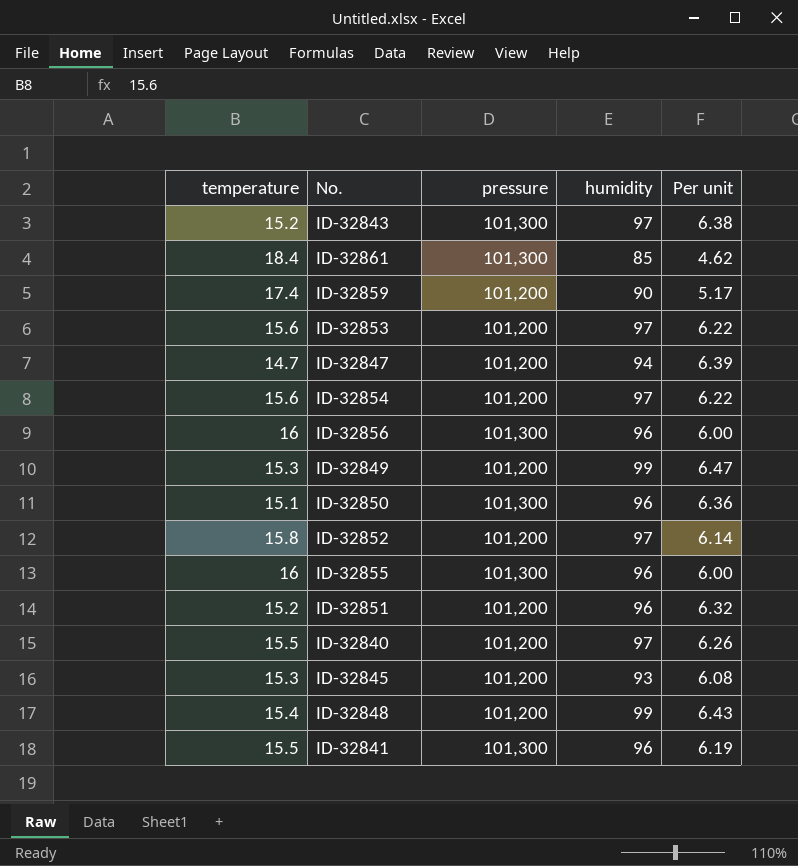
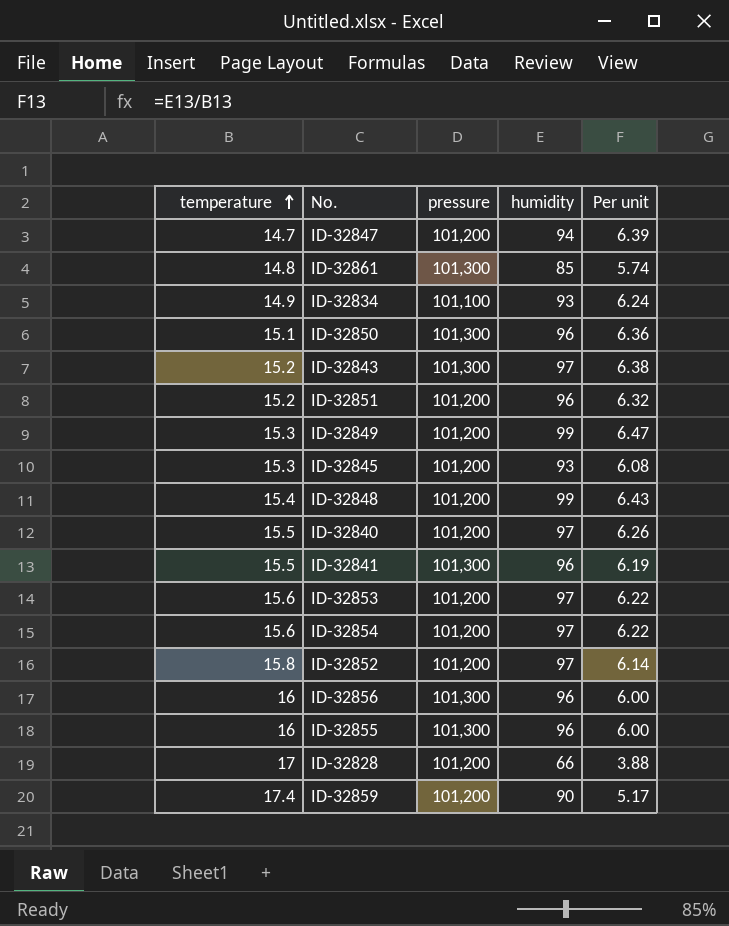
row order: none -> temperature ascending
ID-32861 | temperature: 18.4 -> 14.8
ID-32861 | Per unit: 4.62 -> 5.74
row ID-32834: none -> 14.9 | 101,100 | 93 | 6.24
row ID-32828: none -> 17 | 101,200 | 66 | 3.88

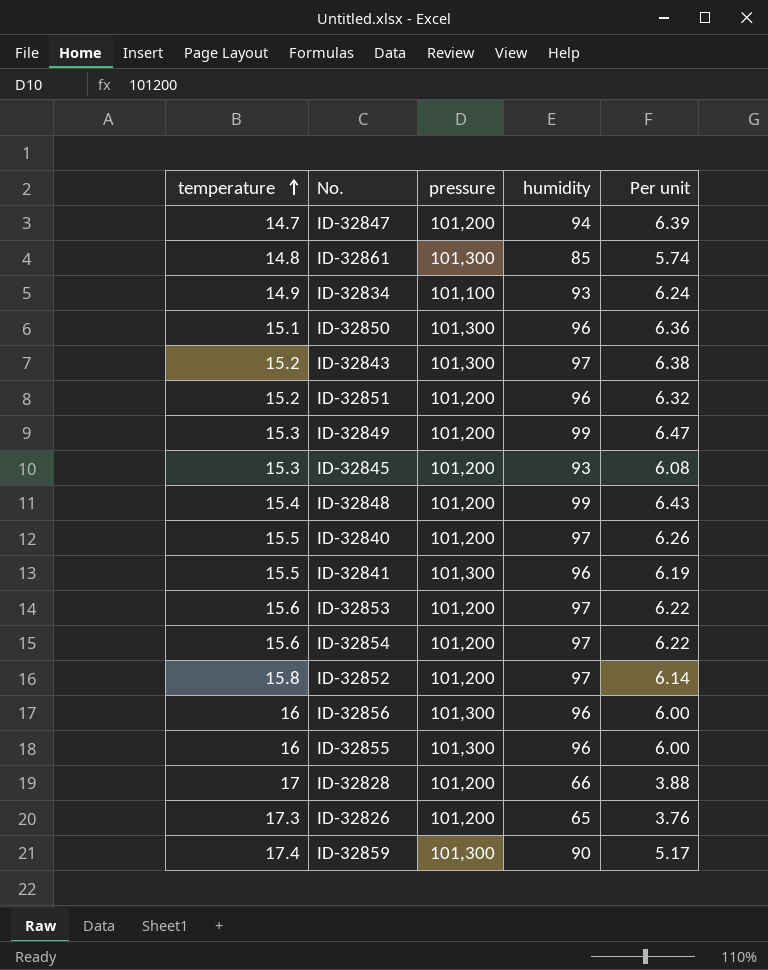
row ID-32826: none -> 17.3 | 101,200 | 65 | 3.76
ID-32859 | pressure: 101,200 -> 101,300

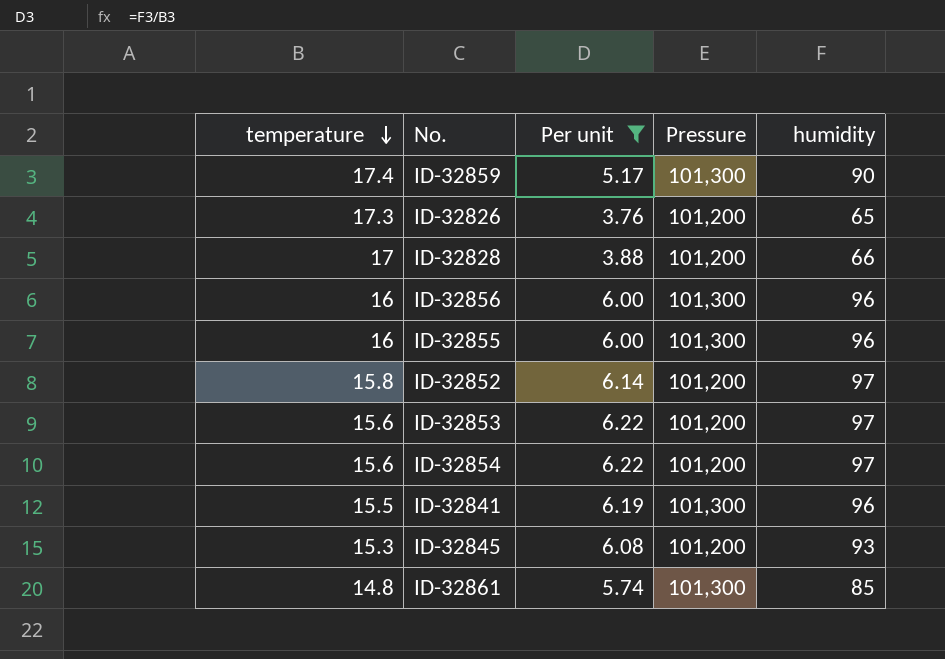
filter: none -> Per unit <= 6.22
row order: temperature ascending -> temperature descending
column Per unit | position: 5 -> 3
column name: pressure -> Pressure

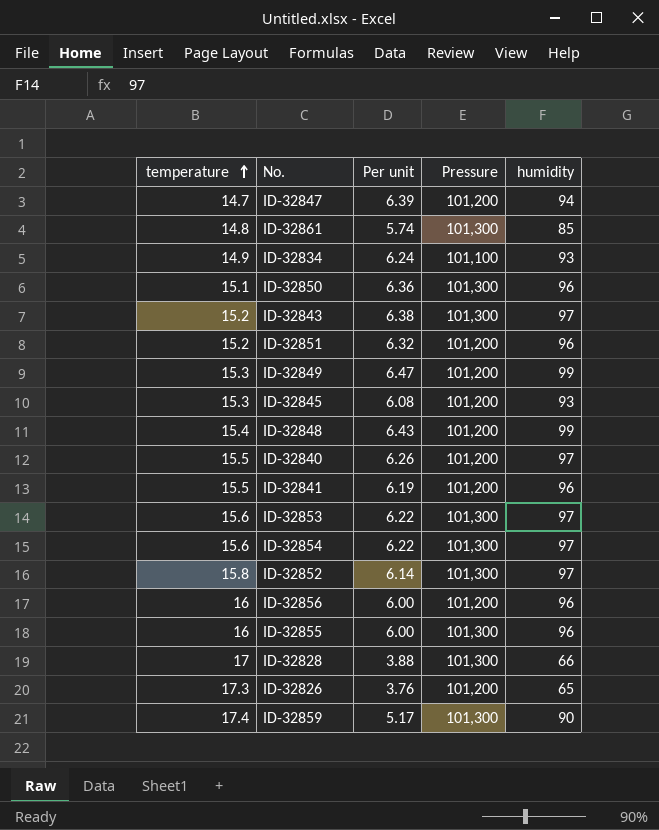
filter: Per unit <= 6.22 -> none
row order: temperature descending -> temperature ascending
ID-32841 | Pressure: 101,300 -> 101,200
ID-32853 | Pressure: 101,200 -> 101,300
ID-32854 | Pressure: 101,200 -> 101,300
ID-32852 | Pressure: 101,200 -> 101,300
ID-32856 | Pressure: 101,300 -> 101,200
ID-32828 | Pressure: 101,200 -> 101,300

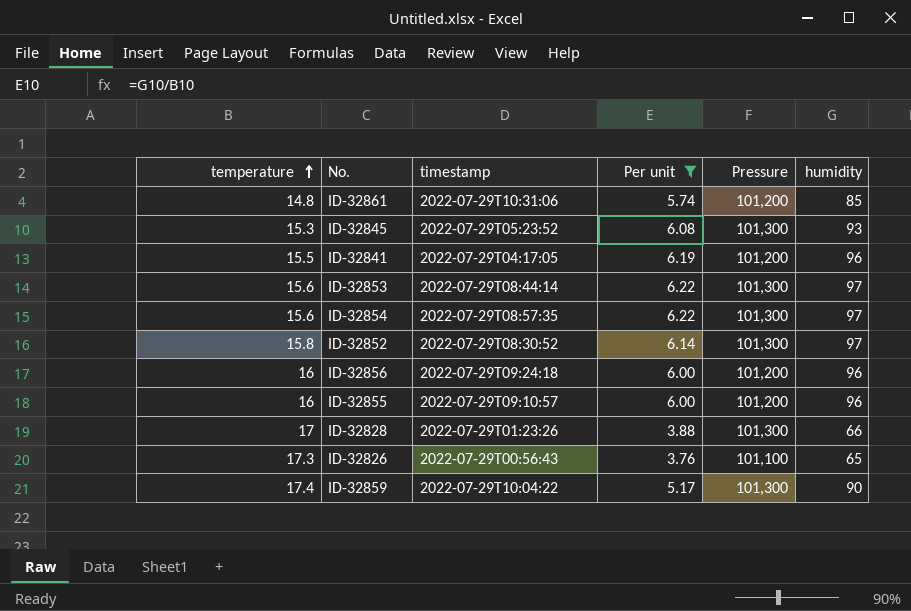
filter: none -> Per unit <= 6.22
column timestamp | position: none -> 3
ID-32861 | Pressure: 101,300 -> 101,200
ID-32845 | Pressure: 101,200 -> 101,300
ID-32855 | Pressure: 101,300 -> 101,200
ID-32826 | Pressure: 101,200 -> 101,100

